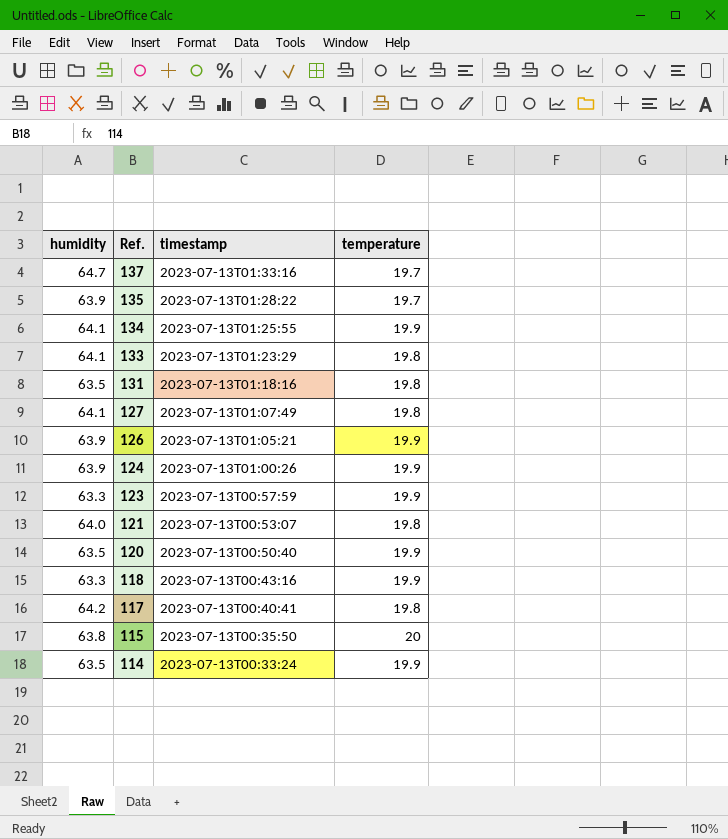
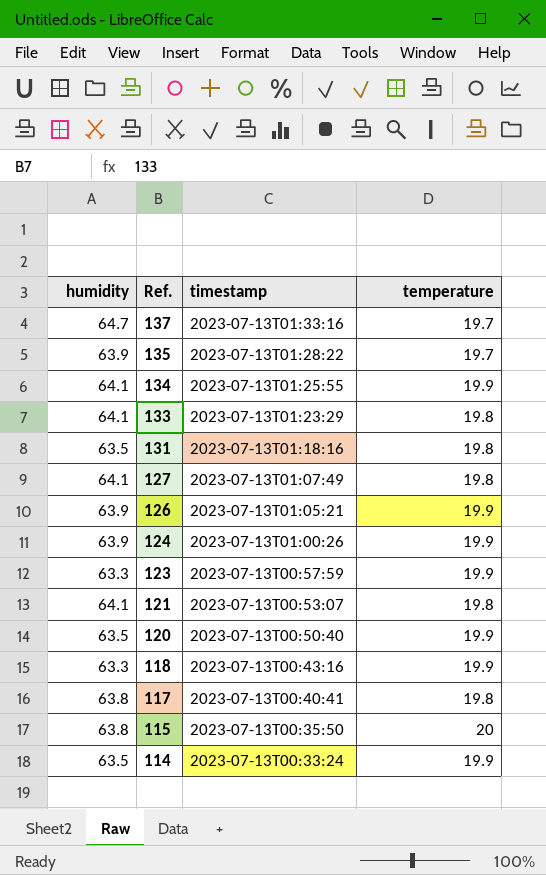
121 | humidity: 64.0 -> 64.1
117 | humidity: 64.2 -> 63.8

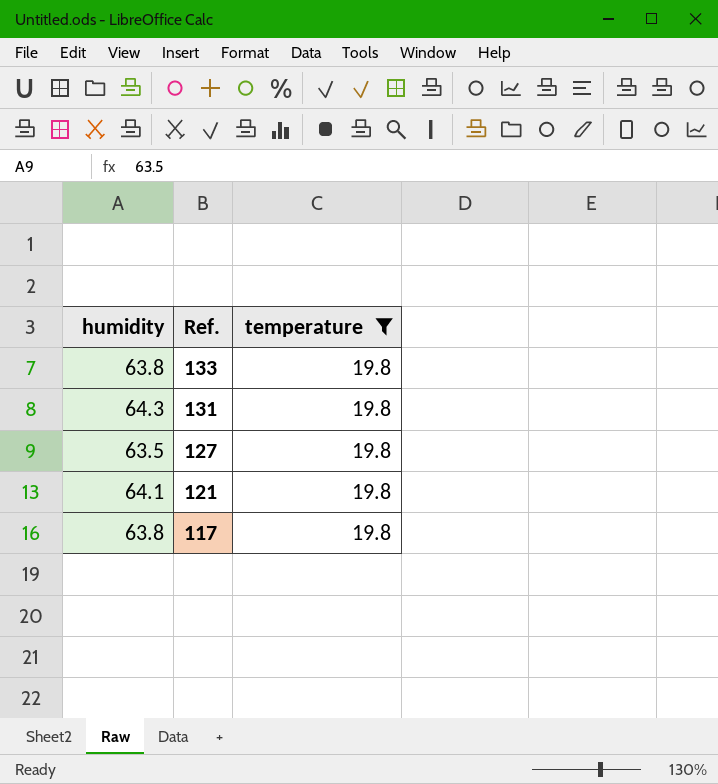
filter: none -> temperature = 19.8
column timestamp | position: 3 -> none
133 | humidity: 64.1 -> 63.8
131 | humidity: 63.5 -> 64.3
127 | humidity: 64.1 -> 63.5

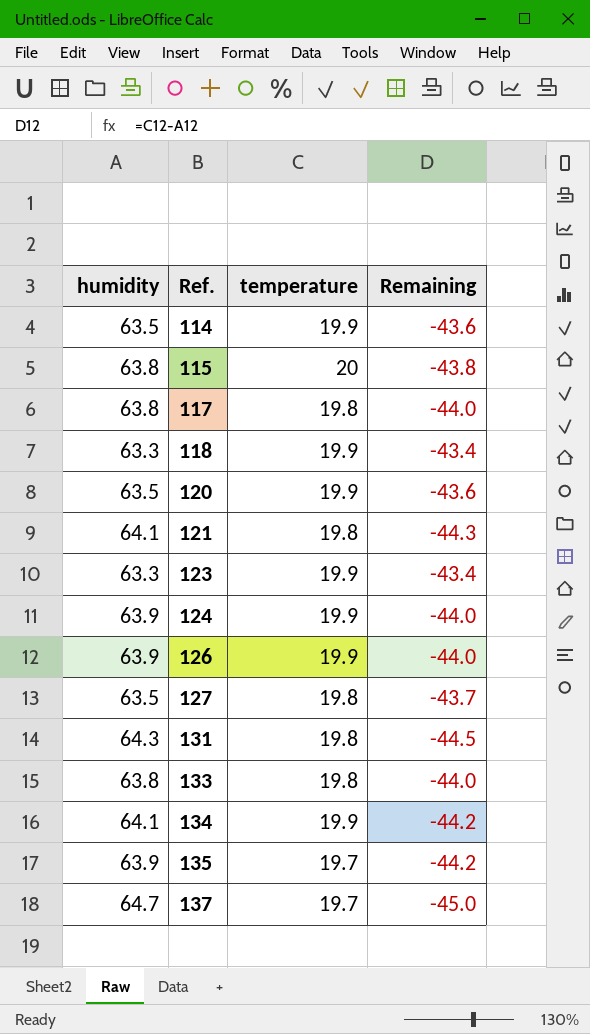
filter: temperature = 19.8 -> none
row order: Ref. descending -> Ref. ascending
column Remaining | formula: none -> [temperature] - [humidity]

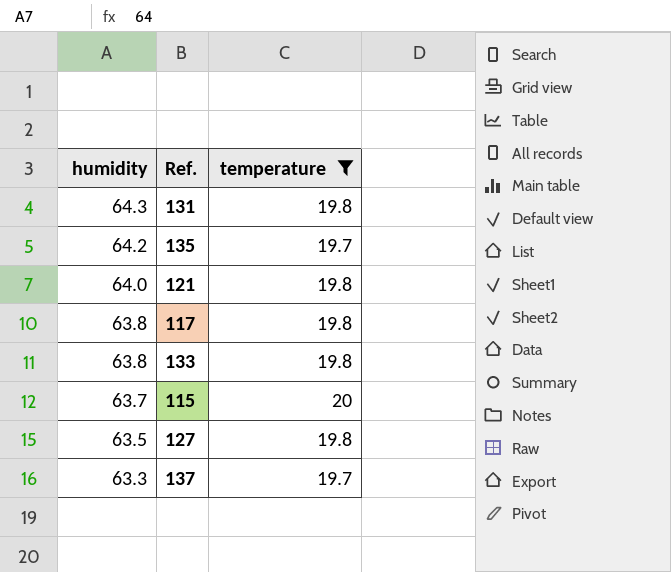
filter: none -> temperature != 19.9
row order: Ref. ascending -> humidity descending
column Remaining | formula: [temperature] - [humidity] -> none
135 | humidity: 63.9 -> 64.2
121 | humidity: 64.1 -> 64.0
115 | humidity: 63.8 -> 63.7
137 | humidity: 64.7 -> 63.3

